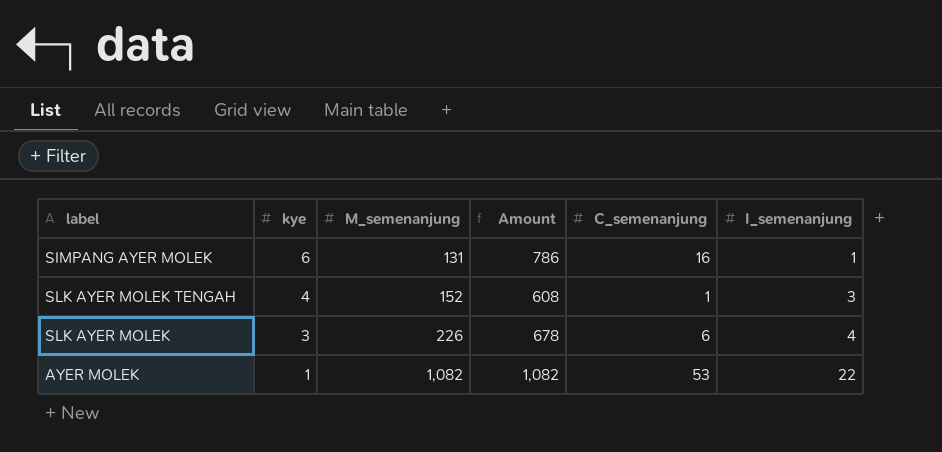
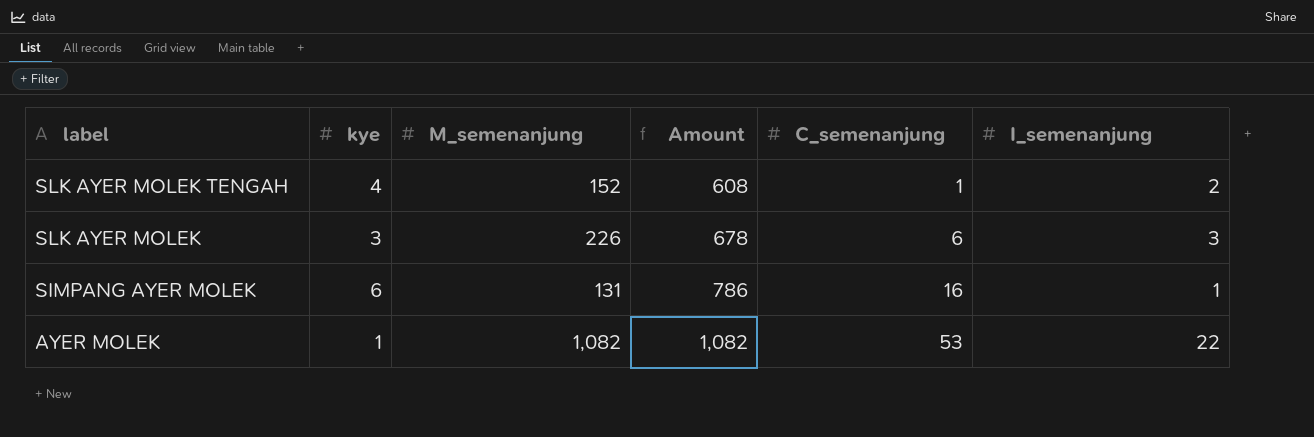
row order: kye descending -> label descending
SLK AYER MOLEK TENGAH | I_semenanjung: 3 -> 2
SLK AYER MOLEK | I_semenanjung: 4 -> 3

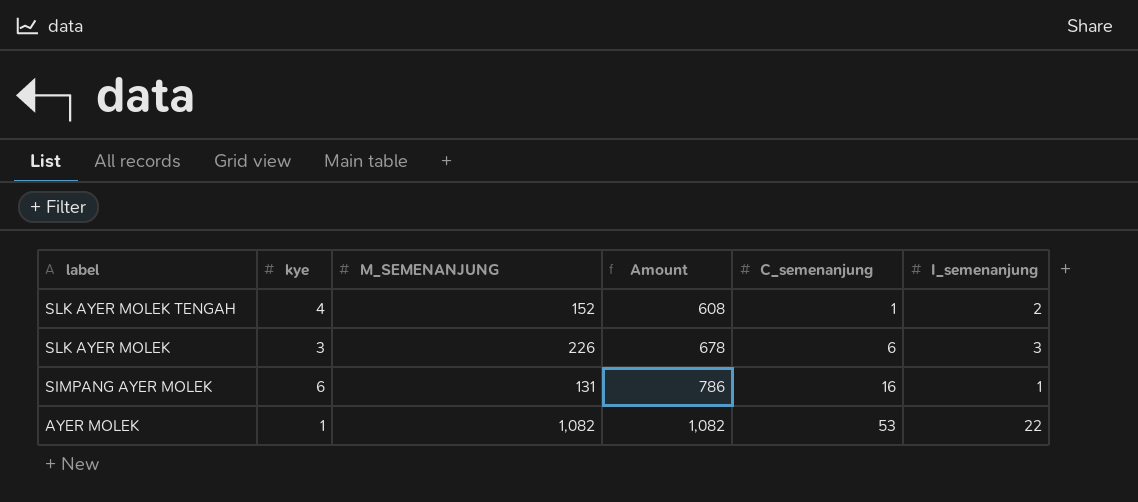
column name: M_semenanjung -> M_SEMENANJUNG

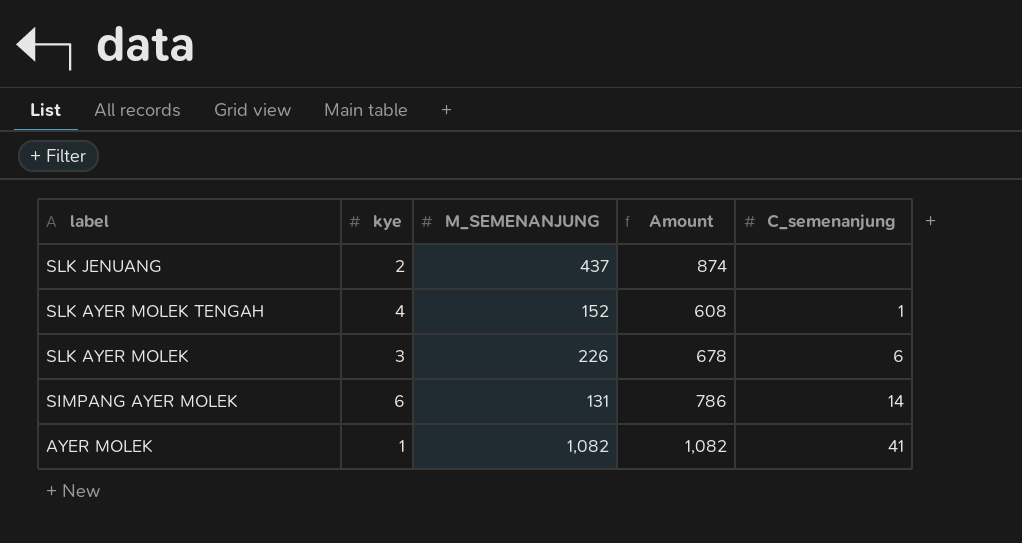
column I_semenanjung | position: 6 -> none
row SLK JENUANG: none -> 2 | 437 | 874 | none
SIMPANG AYER MOLEK | C_semenanjung: 16 -> 14
AYER MOLEK | C_semenanjung: 53 -> 41

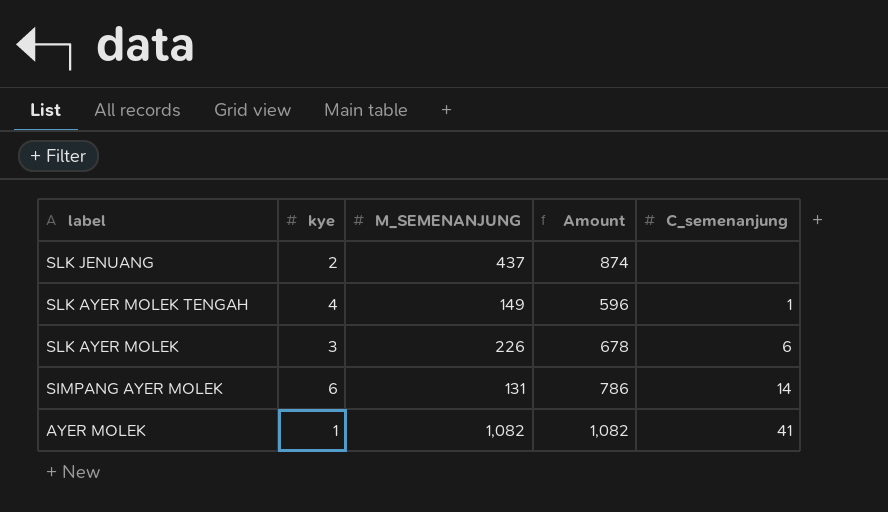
SLK AYER MOLEK TENGAH | M_SEMENANJUNG: 152 -> 149
SLK AYER MOLEK TENGAH | Amount: 608 -> 596

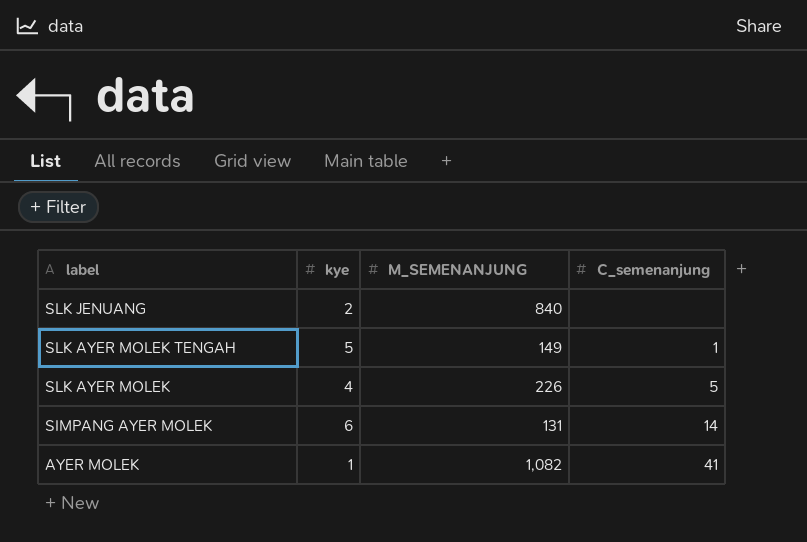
column Amount | formula: [kye] * [M_SEMENANJUNG] -> none
SLK JENUANG | M_SEMENANJUNG: 437 -> 840
SLK AYER MOLEK TENGAH | kye: 4 -> 5
SLK AYER MOLEK | kye: 3 -> 4
SLK AYER MOLEK | C_semenanjung: 6 -> 5

